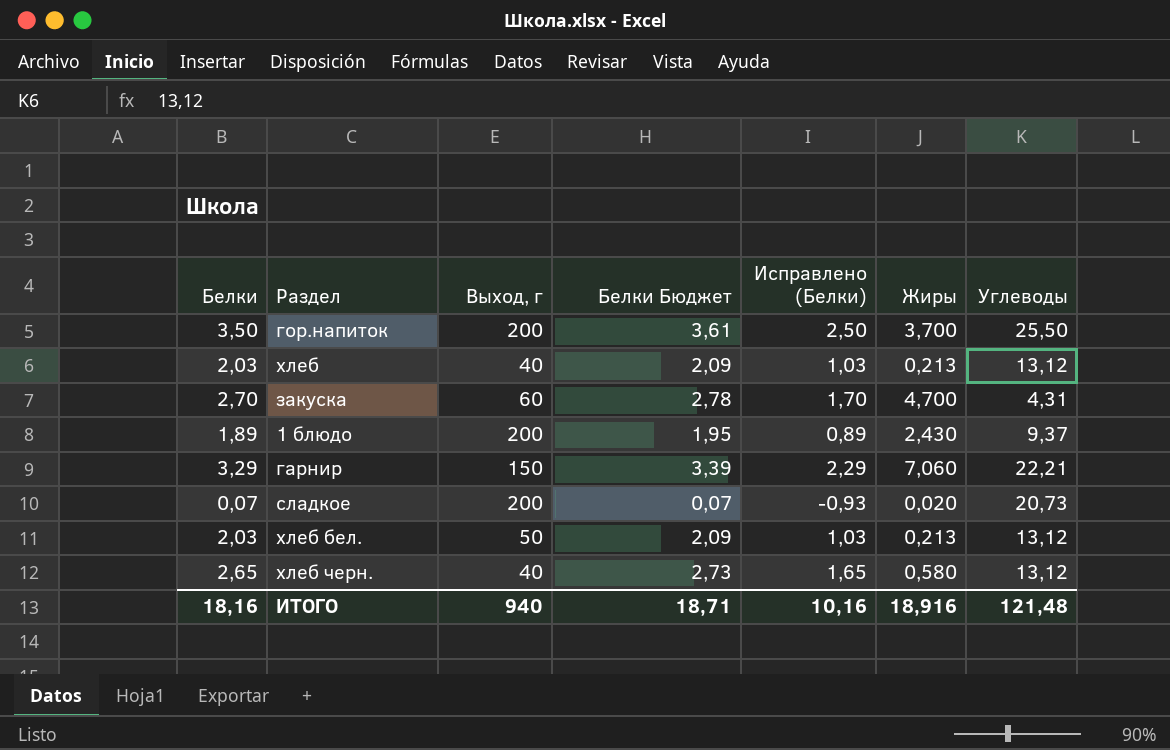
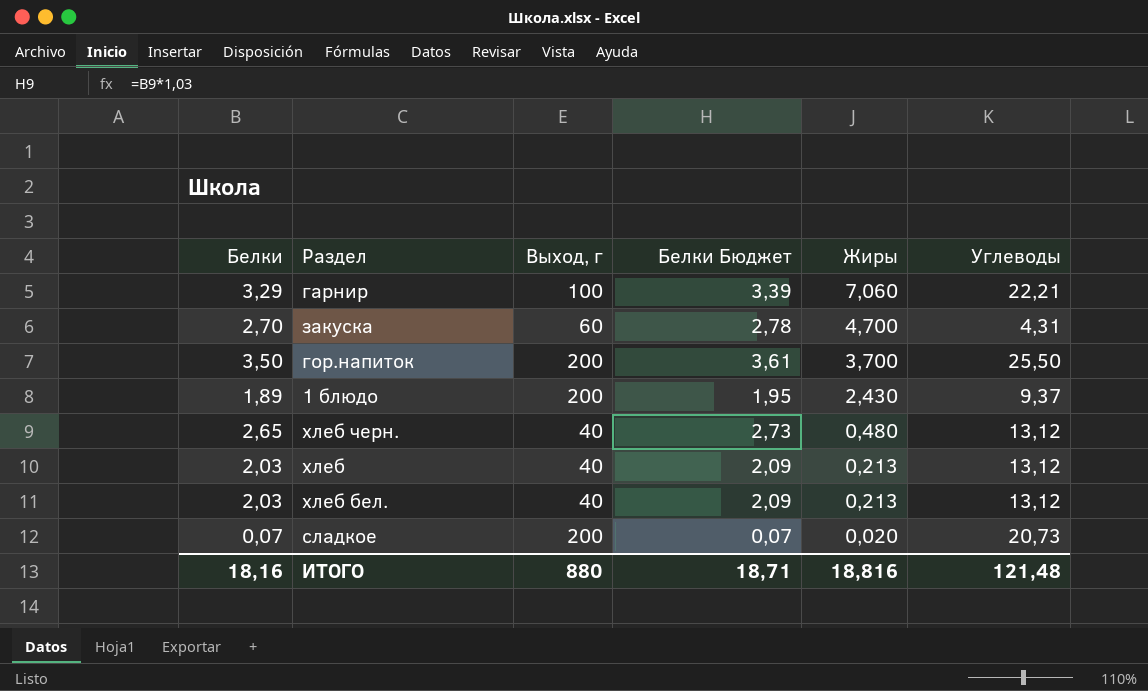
row order: none -> Жиры descending
column Исправлено (Белки) | formula: [Белки] - 1 -> none
гарнир | Выход, г: 150 -> 100
хлеб черн. | Жиры: 0,580 -> 0,480
хлеб бел. | Выход, г: 50 -> 40
ИТОГО | Выход, г: 940 -> 880
ИТОГО | Жиры: 18,916 -> 18,816

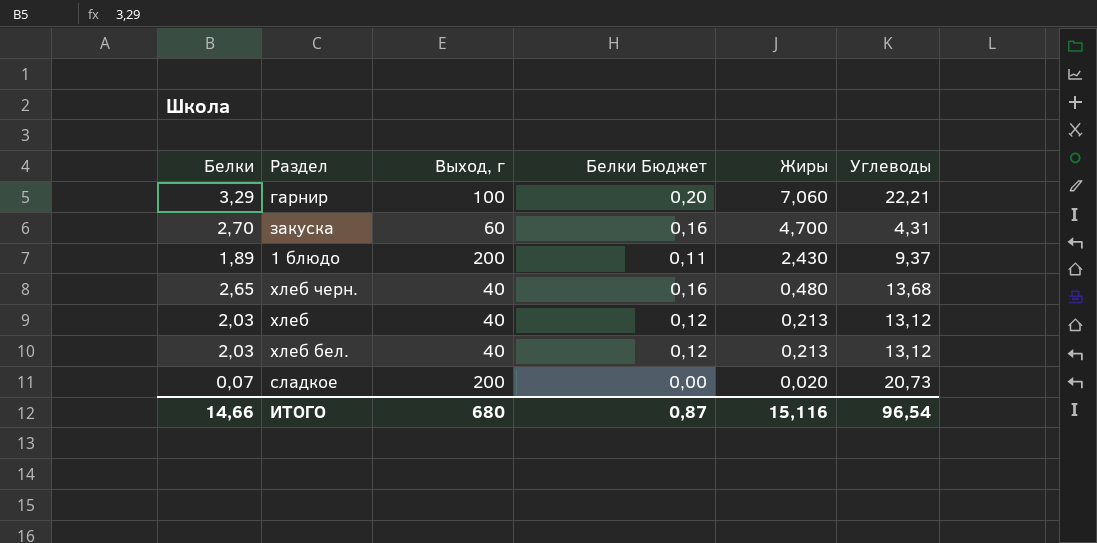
column Белки Бюджет | formula: [Белки] * 1,03 -> [Белки] * 0,06
row гор.напиток: 3,50 | 200 | 3,61 | 3,700 | 25,50 -> none
хлеб черн. | Углеводы: 13,12 -> 13,68
ИТОГО | Белки: 18,16 -> 14,66
ИТОГО | Выход, г: 880 -> 680
ИТОГО | Белки Бюджет: 18,71 -> 0,87
ИТОГО | Жиры: 18,816 -> 15,116
ИТОГО | Углеводы: 121,48 -> 96,54

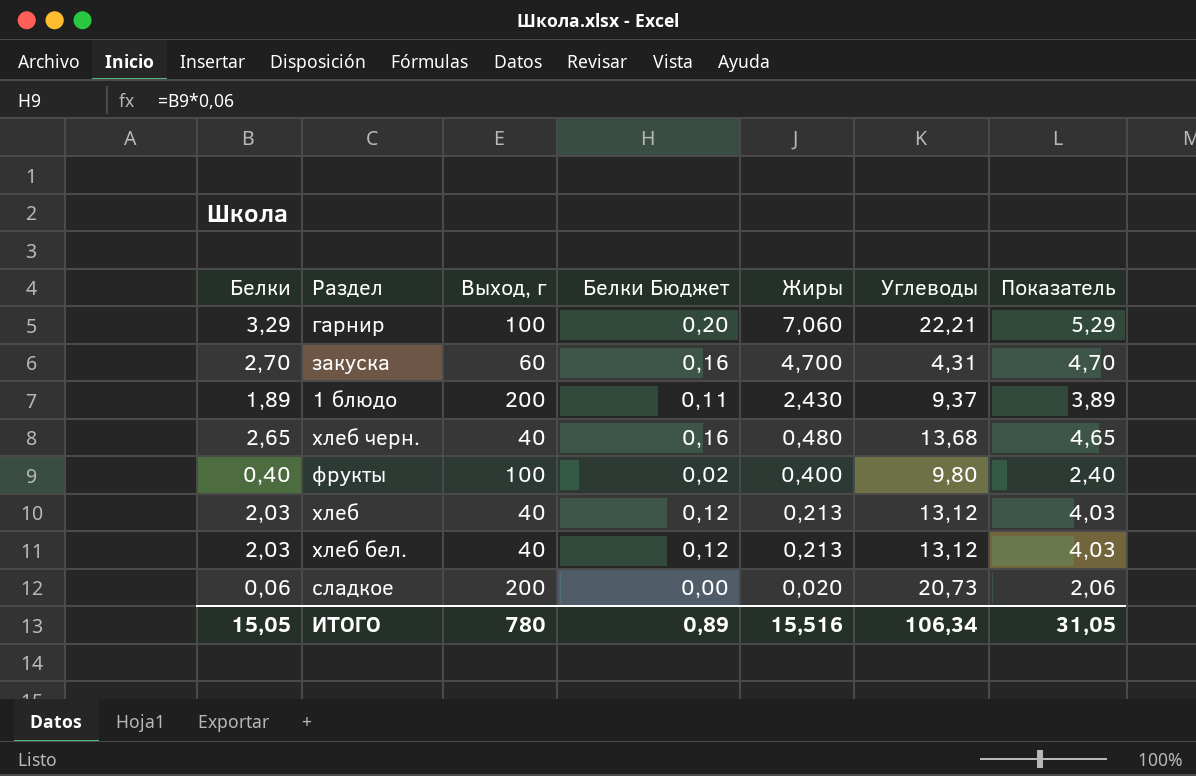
column Показатель | formula: none -> [Белки] + 2
row фрукты: none -> 0,40 | 100 | 0,02 | 0,400 | 9,80 | 2,40
сладкое | Белки: 0,07 -> 0,06
ИТОГО | Белки: 14,66 -> 15,05
ИТОГО | Выход, г: 680 -> 780
ИТОГО | Белки Бюджет: 0,87 -> 0,89
ИТОГО | Жиры: 15,116 -> 15,516
ИТОГО | Углеводы: 96,54 -> 106,34

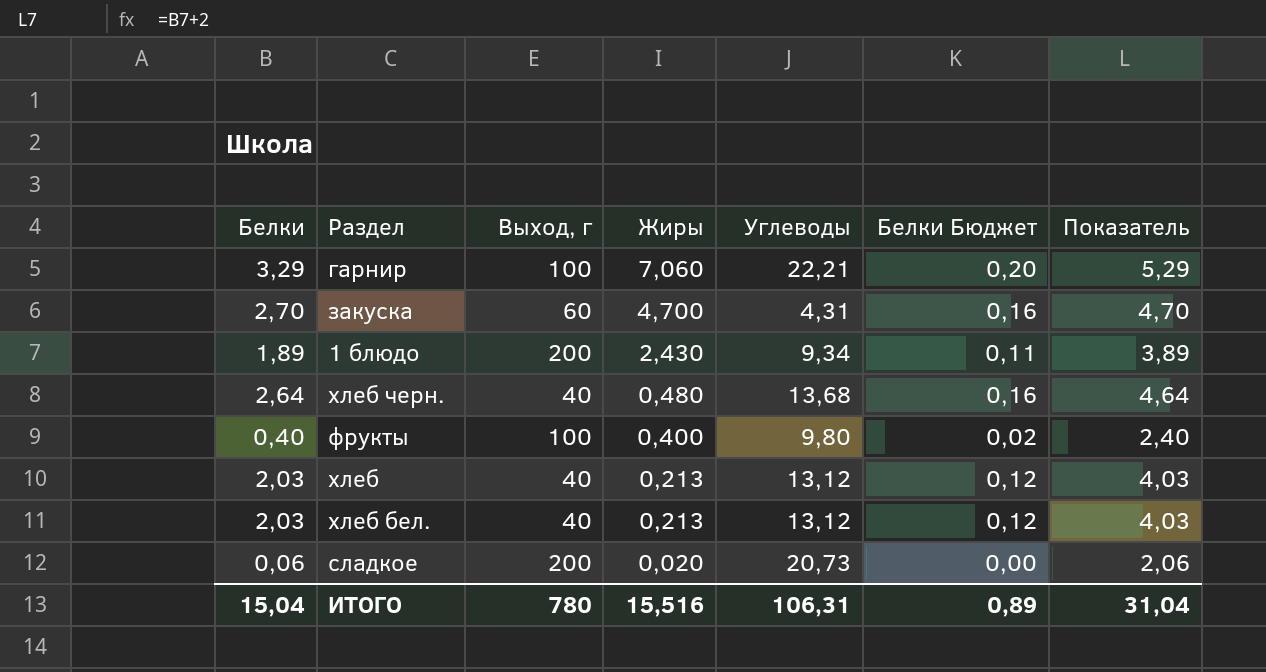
column Белки Бюджет | position: 4 -> 6
1 блюдо | Углеводы: 9,37 -> 9,34
хлеб черн. | Белки: 2,65 -> 2,64
хлеб черн. | Показатель: 4,65 -> 4,64
ИТОГО | Белки: 15,05 -> 15,04
ИТОГО | Углеводы: 106,34 -> 106,31
ИТОГО | Показатель: 31,05 -> 31,04

